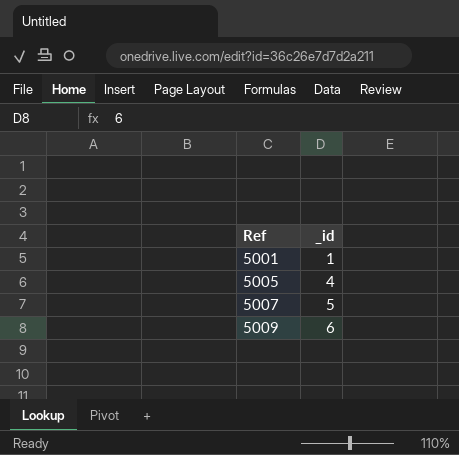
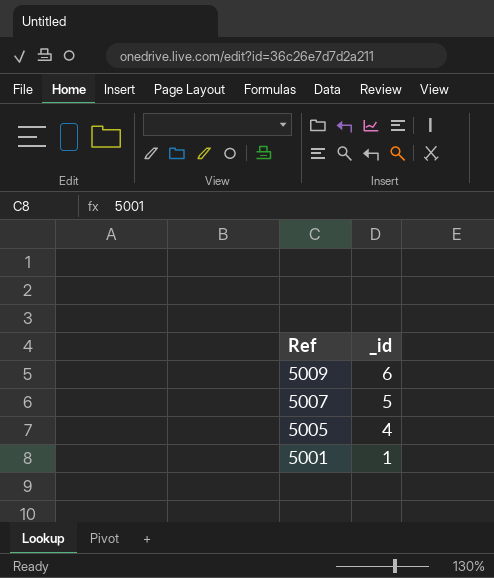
row order: Ref ascending -> Ref descending

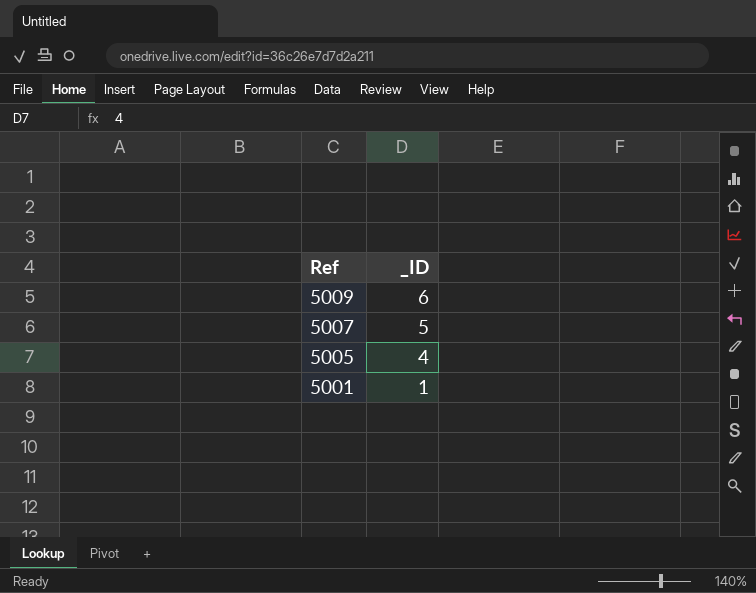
column name: _id -> _ID

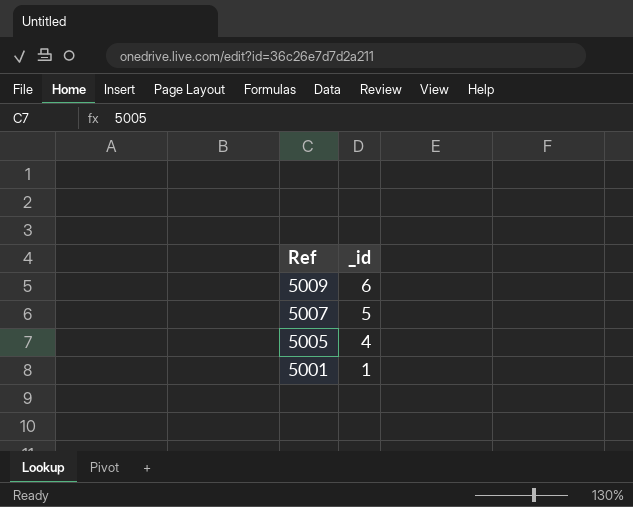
column name: _ID -> _id

